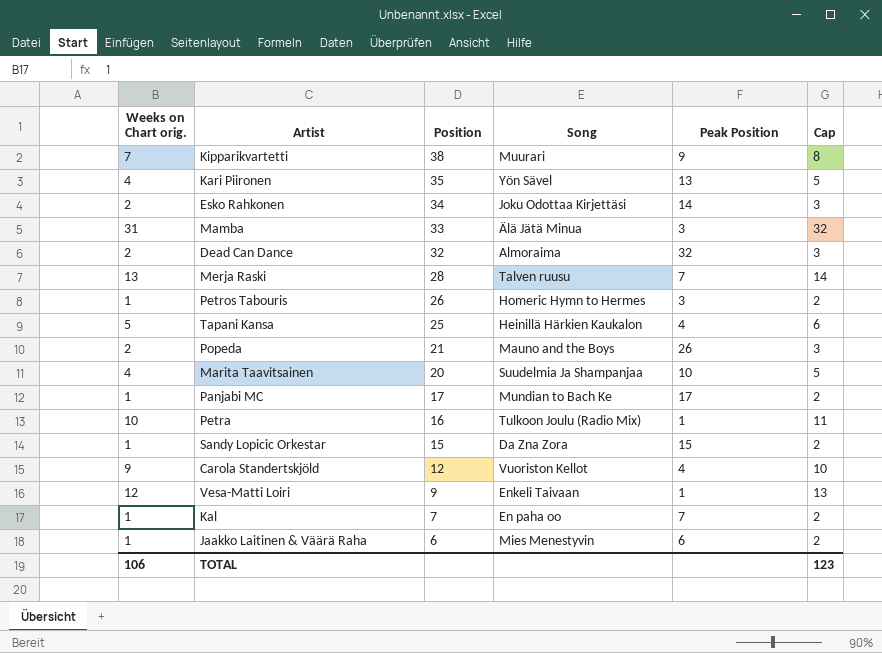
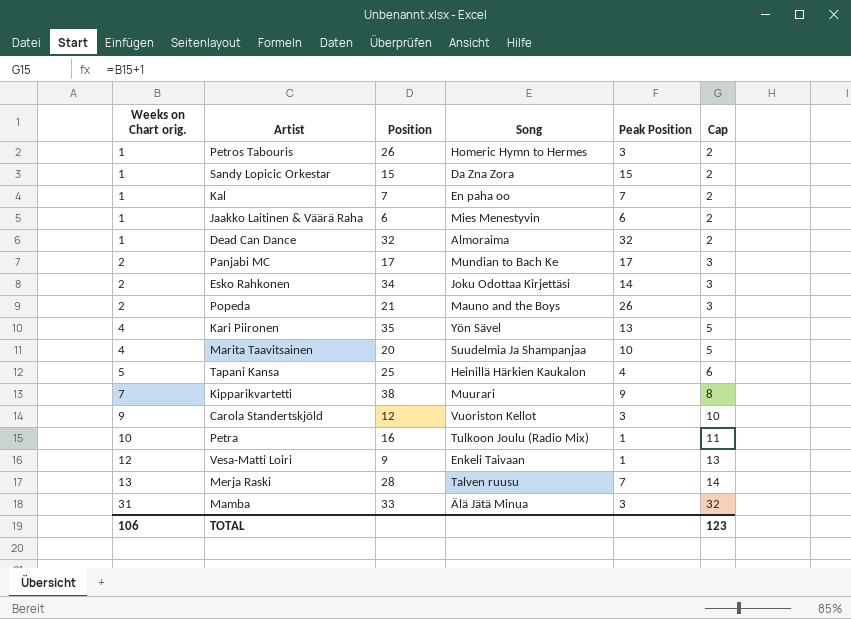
row order: Position descending -> Weeks on Chart orig. ascending
Dead Can Dance | Weeks on Chart orig.: 2 -> 1
Dead Can Dance | Cap: 3 -> 2
Panjabi MC | Weeks on Chart orig.: 1 -> 2
Panjabi MC | Cap: 2 -> 3
Carola Standertskjöld | Peak Position: 4 -> 3

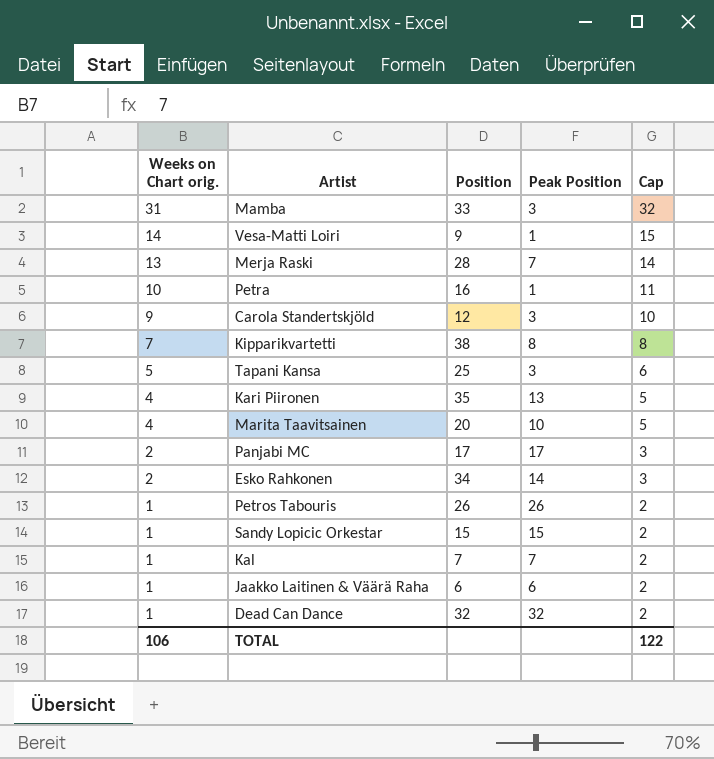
row order: Weeks on Chart orig. ascending -> Weeks on Chart orig. descending
column Song | position: 4 -> none
row Popeda: 2 | 21 | Mauno and the Boys | 26 | 3 -> none
Vesa-Matti Loiri | Weeks on Chart orig.: 12 -> 14
Vesa-Matti Loiri | Cap: 13 -> 15
Kipparikvartetti | Peak Position: 9 -> 8
Tapani Kansa | Peak Position: 4 -> 3
Petros Tabouris | Peak Position: 3 -> 26
TOTAL | Cap: 123 -> 122

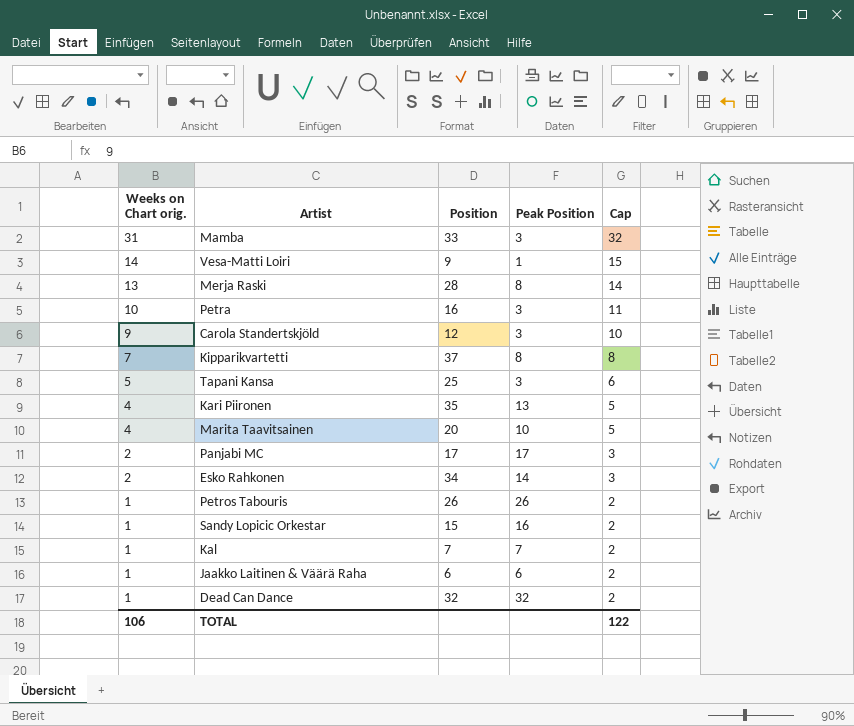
Merja Raski | Peak Position: 7 -> 8
Petra | Peak Position: 1 -> 3
Kipparikvartetti | Position: 38 -> 37
Sandy Lopicic Orkestar | Peak Position: 15 -> 16

